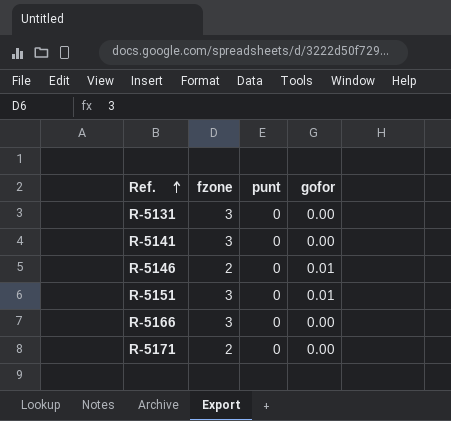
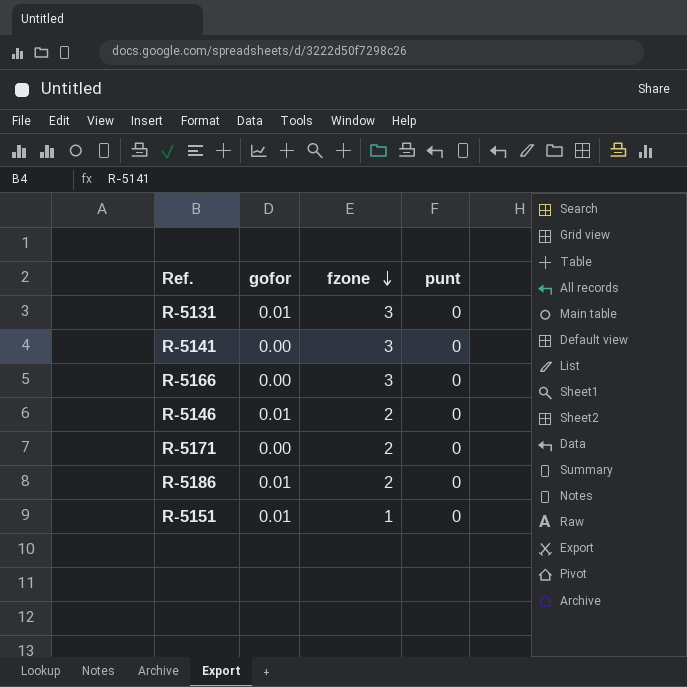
row order: Ref. ascending -> fzone descending
column gofor | position: 4 -> 2
R-5131 | gofor: 0.00 -> 0.01
row R-5186: none -> 0.01 | 2 | 0
R-5151 | fzone: 3 -> 1

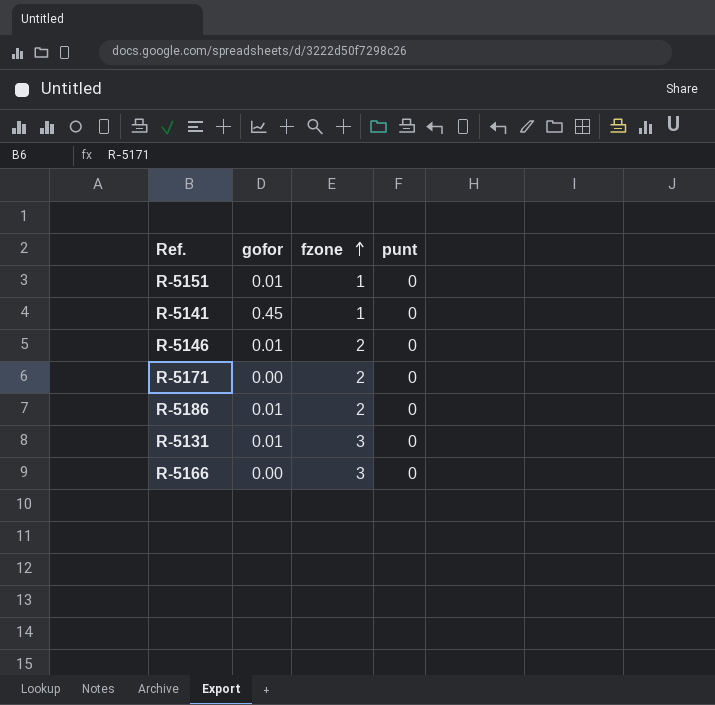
row order: fzone descending -> fzone ascending
R-5141 | gofor: 0.00 -> 0.45
R-5141 | fzone: 3 -> 1

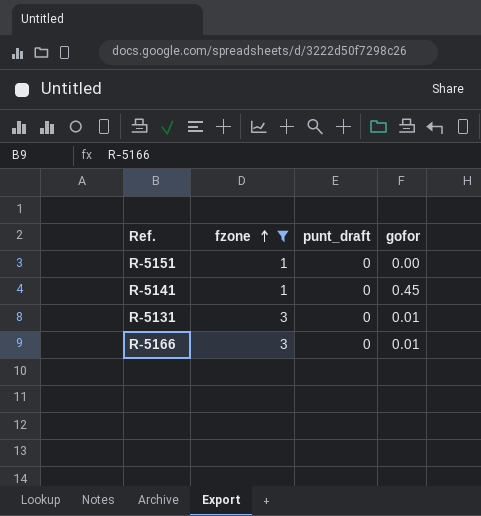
filter: none -> fzone != 2
column name: punt -> punt_draft
column gofor | position: 2 -> 4
R-5151 | gofor: 0.01 -> 0.00
R-5166 | gofor: 0.00 -> 0.01

